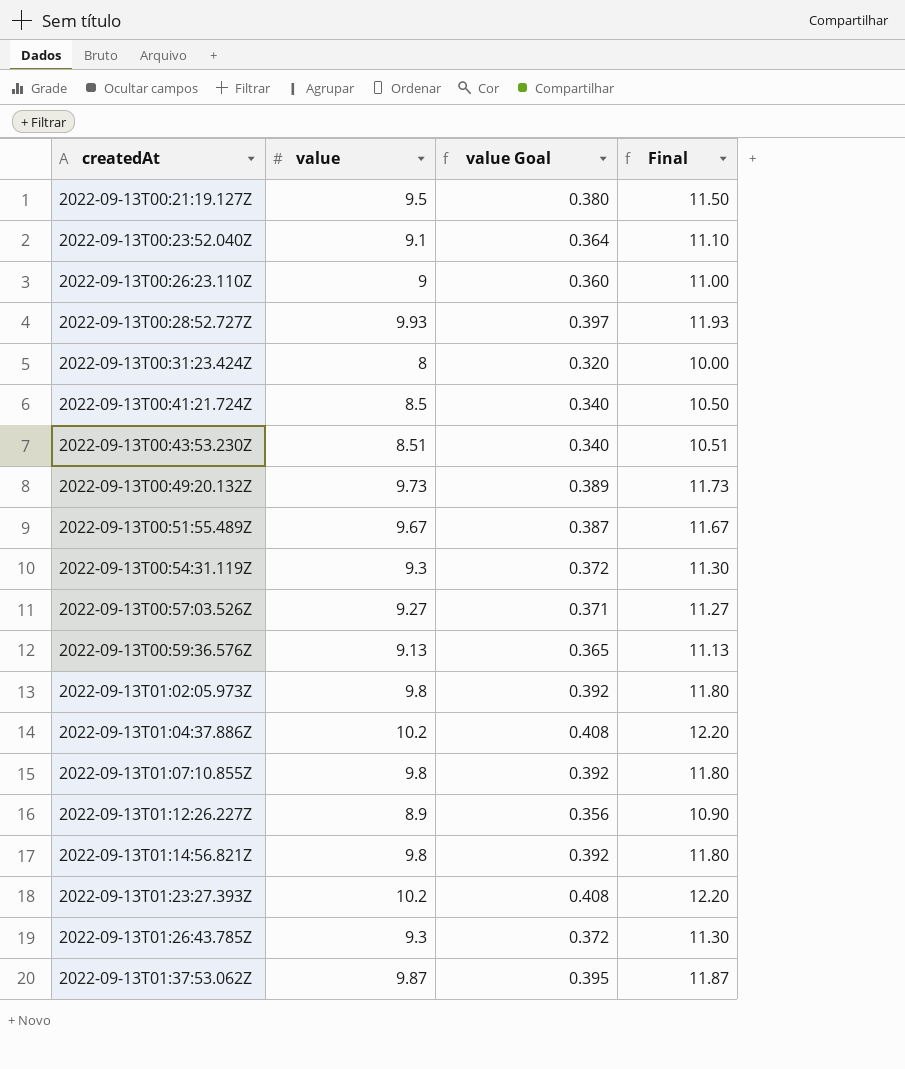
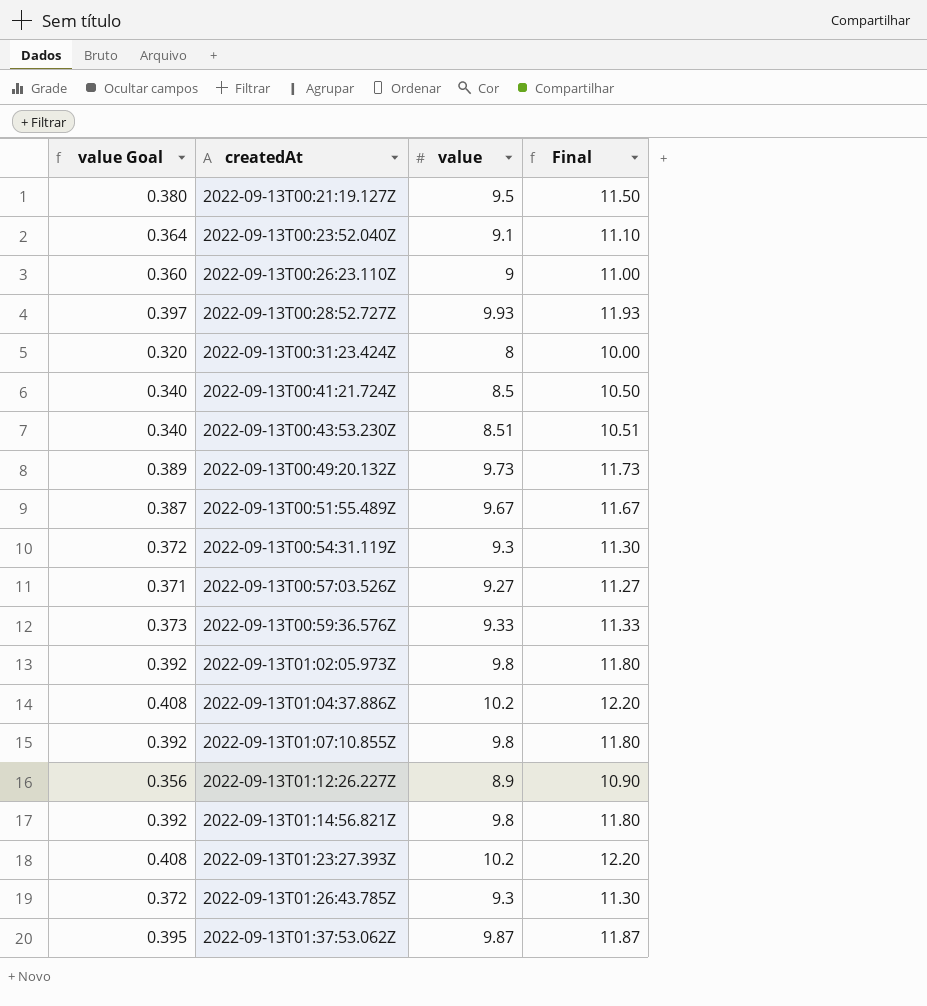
column value Goal | position: 3 -> 1
2022-09-13T00:59:36.576Z | value Goal: 0.365 -> 0.373
2022-09-13T00:59:36.576Z | value: 9.13 -> 9.33
2022-09-13T00:59:36.576Z | Final: 11.13 -> 11.33

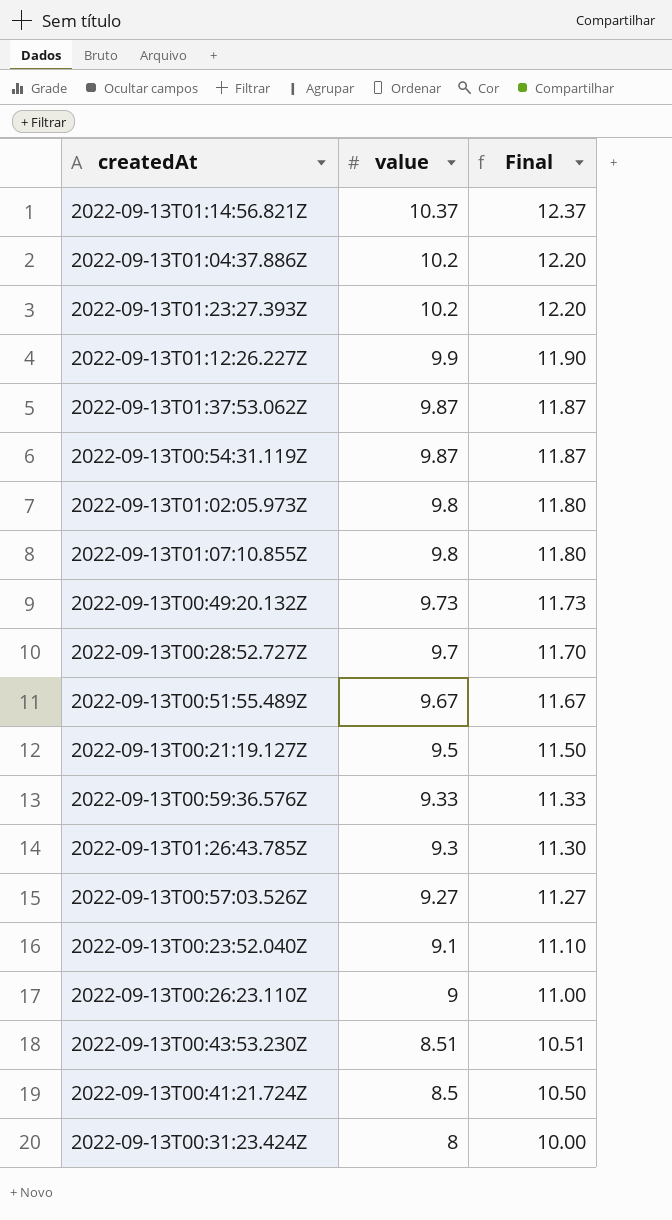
row order: createdAt ascending -> value descending
column value Goal | formula: [value] * 0.04 -> none
2022-09-13T01:14:56.821Z | value: 9.8 -> 10.37
2022-09-13T01:14:56.821Z | Final: 11.80 -> 12.37
2022-09-13T01:12:26.227Z | value: 8.9 -> 9.9
2022-09-13T01:12:26.227Z | Final: 10.90 -> 11.90
2022-09-13T00:54:31.119Z | value: 9.3 -> 9.87
2022-09-13T00:54:31.119Z | Final: 11.30 -> 11.87
2022-09-13T00:28:52.727Z | value: 9.93 -> 9.7
2022-09-13T00:28:52.727Z | Final: 11.93 -> 11.70

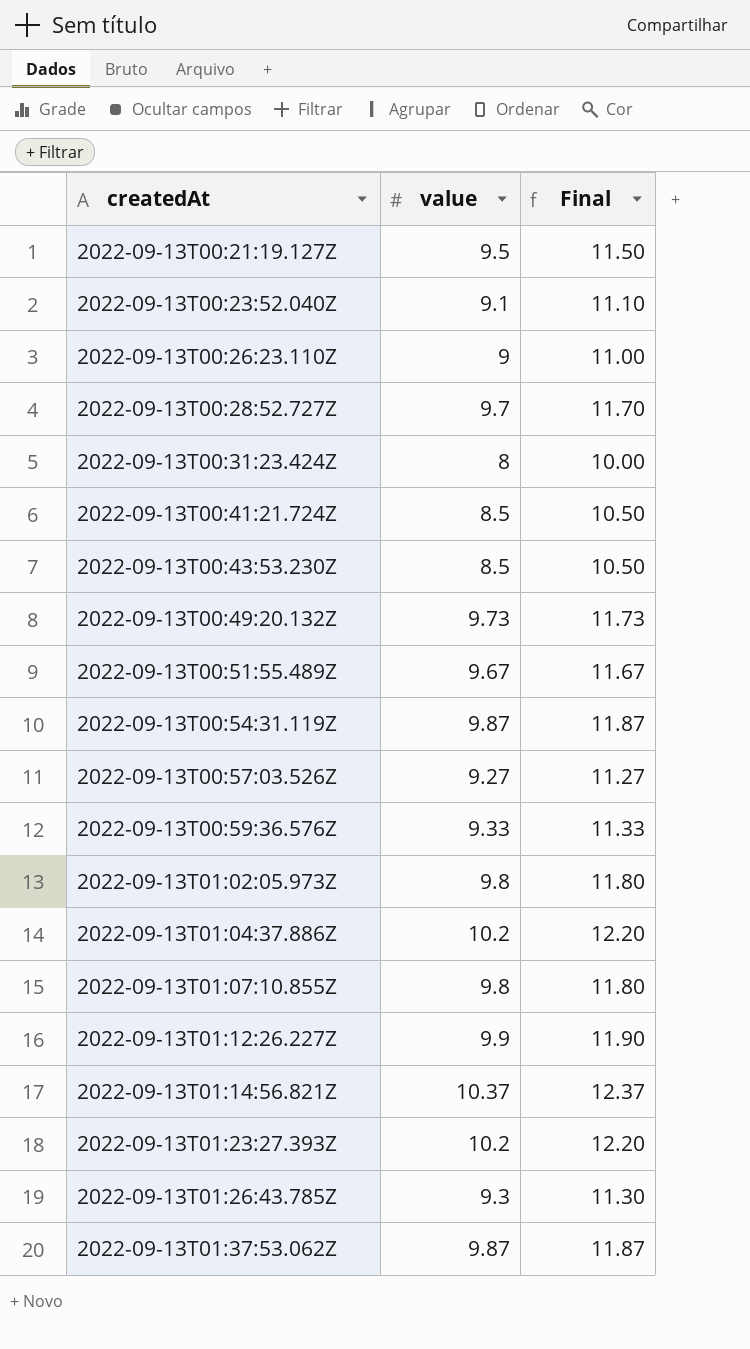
row order: value descending -> createdAt ascending
2022-09-13T00:43:53.230Z | value: 8.51 -> 8.5
2022-09-13T00:43:53.230Z | Final: 10.51 -> 10.50

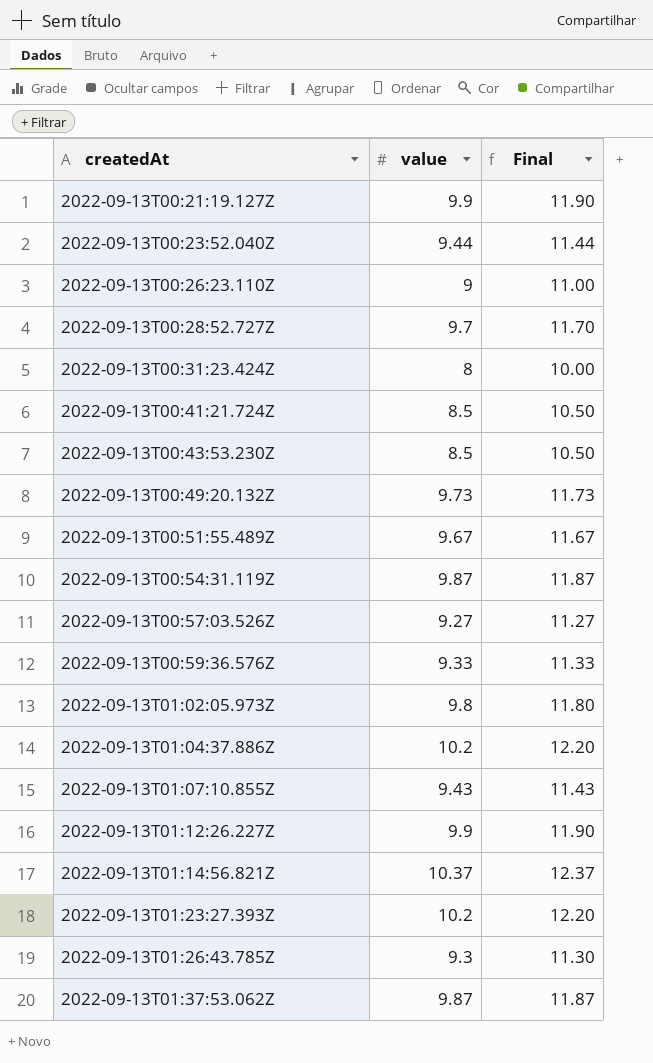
2022-09-13T00:21:19.127Z | value: 9.5 -> 9.9
2022-09-13T00:21:19.127Z | Final: 11.50 -> 11.90
2022-09-13T00:23:52.040Z | value: 9.1 -> 9.44
2022-09-13T00:23:52.040Z | Final: 11.10 -> 11.44
2022-09-13T01:07:10.855Z | value: 9.8 -> 9.43
2022-09-13T01:07:10.855Z | Final: 11.80 -> 11.43

